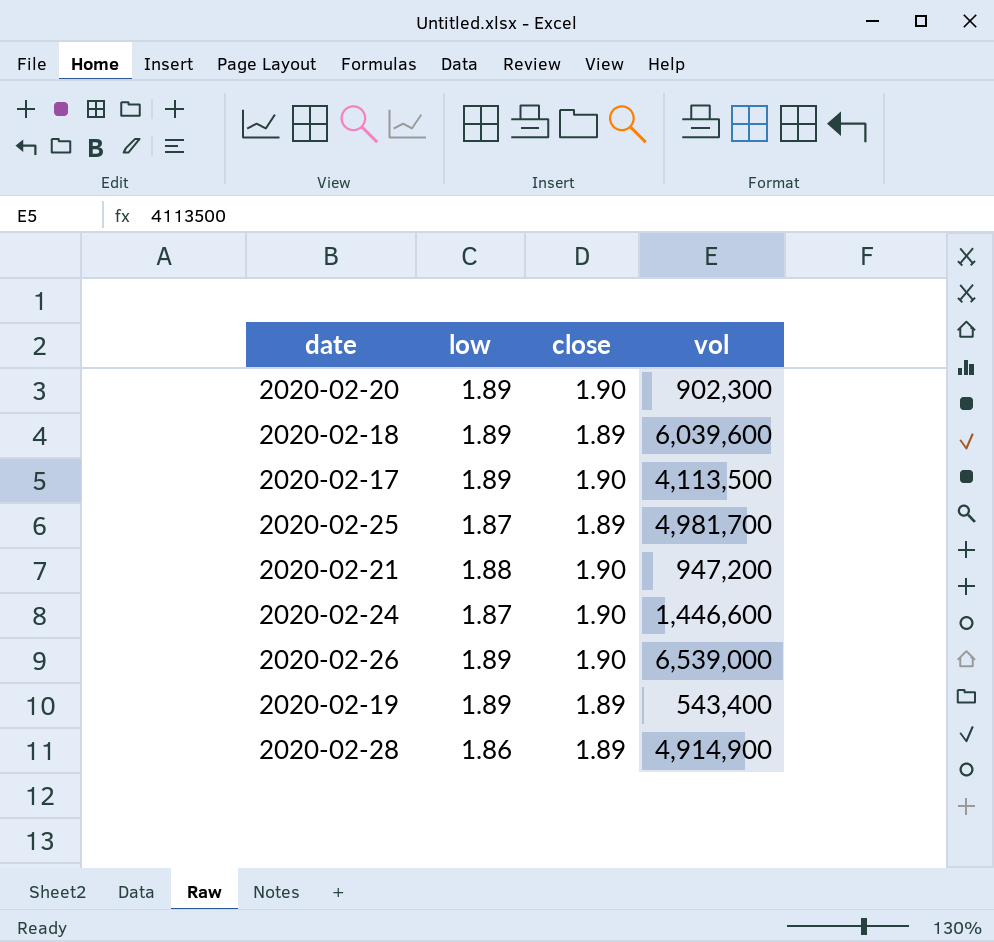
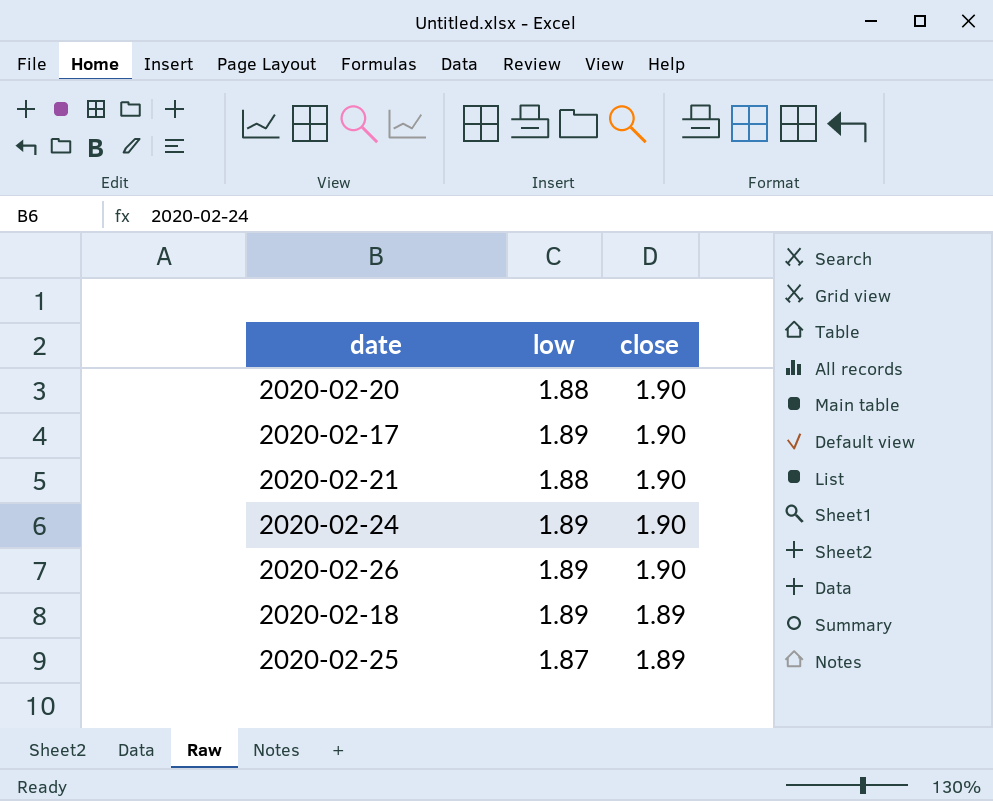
row order: none -> close descending
column vol | position: 4 -> none
row 2020-02-19: 1.89 | 1.89 | 543,400 -> none
row 2020-02-28: 1.86 | 1.89 | 4,914,900 -> none
2020-02-20 | low: 1.89 -> 1.88
2020-02-24 | low: 1.87 -> 1.89

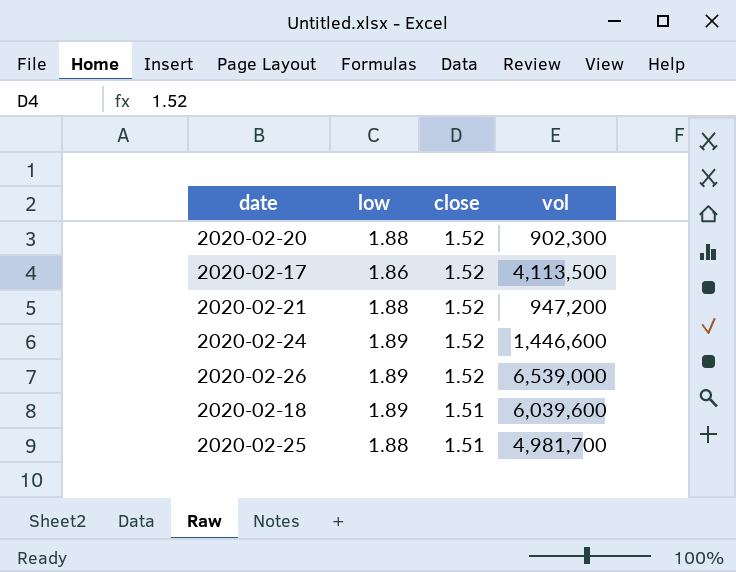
column vol | position: none -> 4
2020-02-20 | close: 1.90 -> 1.52
2020-02-17 | low: 1.89 -> 1.86
2020-02-17 | close: 1.90 -> 1.52
2020-02-21 | close: 1.90 -> 1.52
2020-02-24 | close: 1.90 -> 1.52
2020-02-26 | close: 1.90 -> 1.52
2020-02-18 | close: 1.89 -> 1.51
2020-02-25 | low: 1.87 -> 1.88
2020-02-25 | close: 1.89 -> 1.51

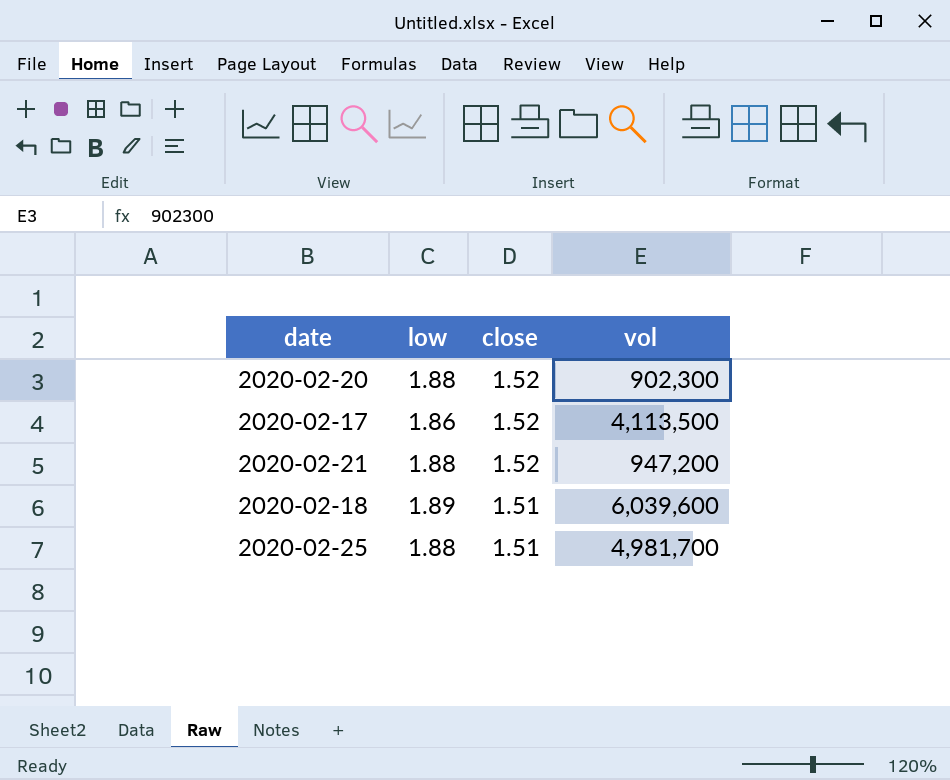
row 2020-02-24: 1.89 | 1.52 | 1,446,600 -> none
row 2020-02-26: 1.89 | 1.52 | 6,539,000 -> none

